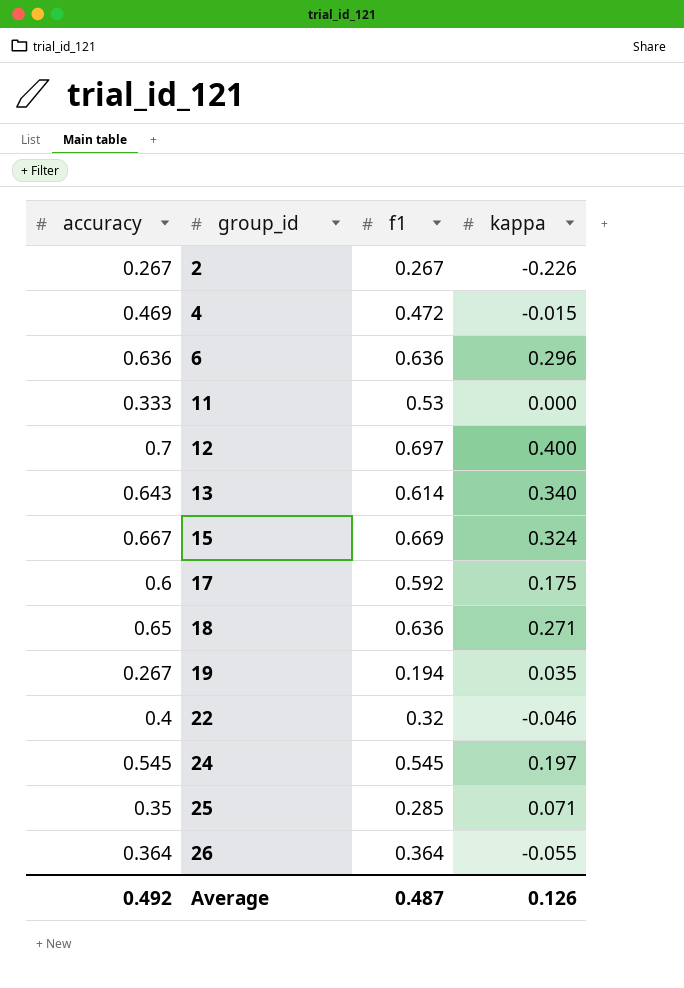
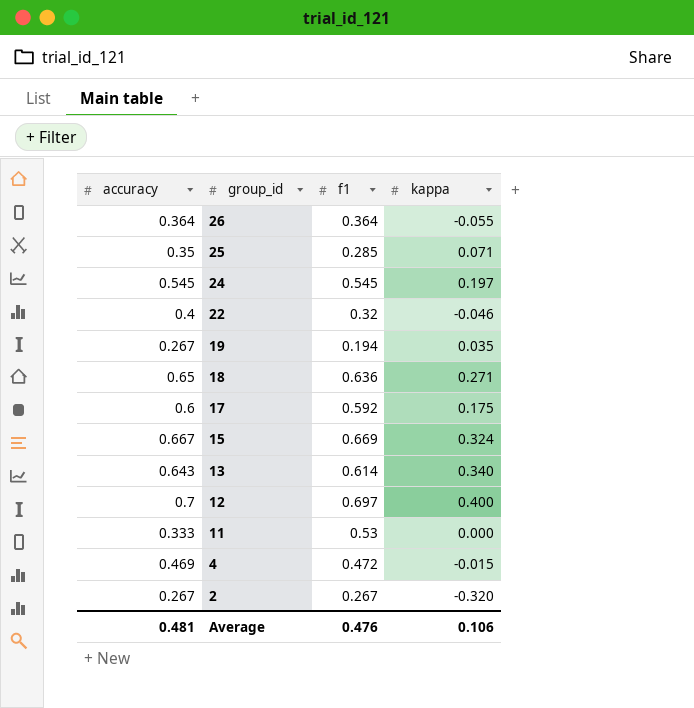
row order: group_id ascending -> group_id descending
row 6: 0.636 | 0.636 | 0.296 -> none
2 | kappa: -0.226 -> -0.320
Average | accuracy: 0.492 -> 0.481
Average | f1: 0.487 -> 0.476
Average | kappa: 0.126 -> 0.106

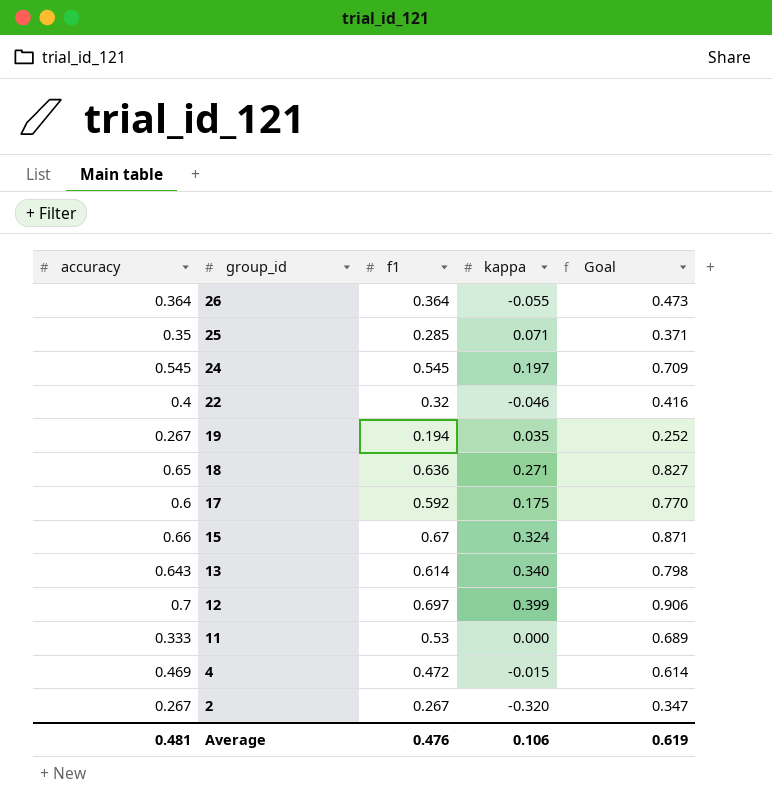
column Goal | formula: none -> [f1] * 1.3
15 | accuracy: 0.667 -> 0.66
15 | f1: 0.669 -> 0.67
12 | kappa: 0.400 -> 0.399

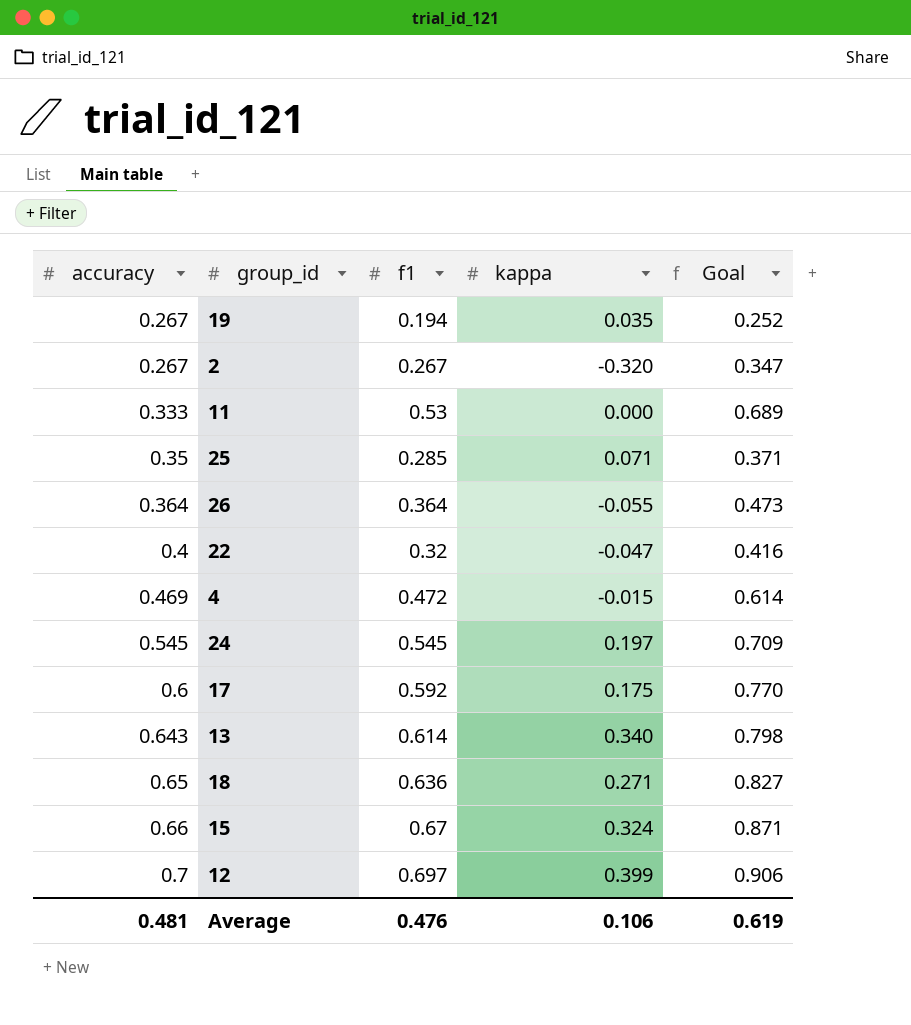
row order: group_id descending -> accuracy ascending
22 | kappa: -0.046 -> -0.047

